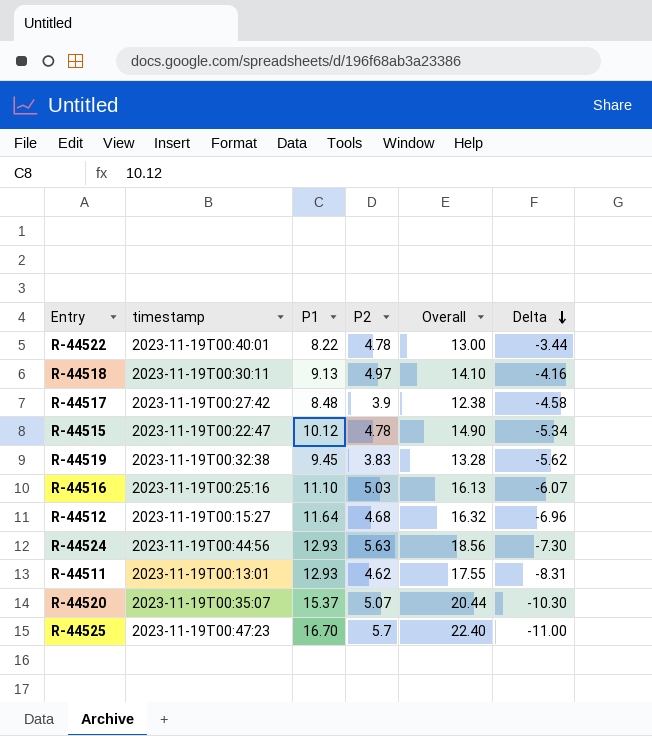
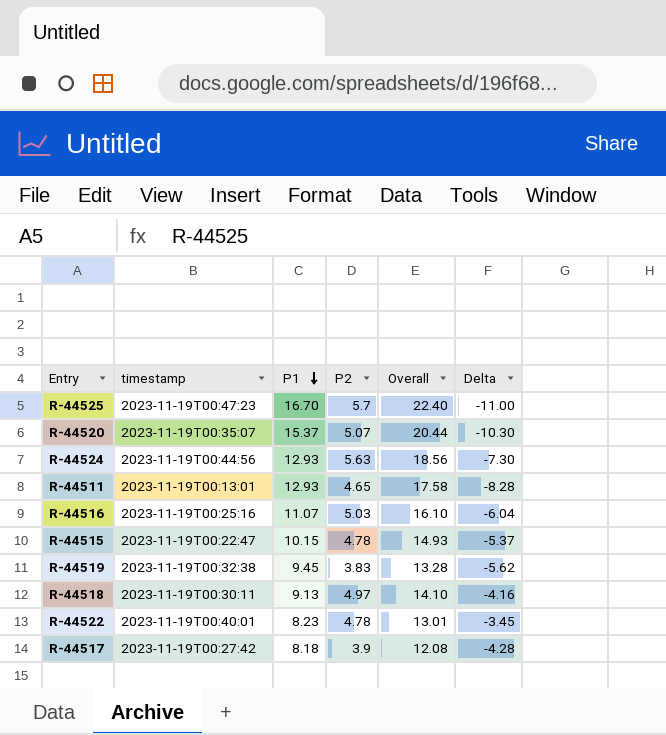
row order: Delta descending -> P1 descending
row R-44512: 2023-11-19T00:15:27 | 11.64 | 4.68 | 16.32 | -6.96 -> none
R-44511 | P2: 4.62 -> 4.65
R-44511 | Overall: 17.55 -> 17.58
R-44511 | Delta: -8.31 -> -8.28
R-44516 | P1: 11.10 -> 11.07
R-44516 | Overall: 16.13 -> 16.10
R-44516 | Delta: -6.07 -> -6.04
R-44515 | P1: 10.12 -> 10.15
R-44515 | Overall: 14.90 -> 14.93
R-44515 | Delta: -5.34 -> -5.37
R-44522 | P1: 8.22 -> 8.23
R-44522 | Overall: 13.00 -> 13.01
R-44522 | Delta: -3.44 -> -3.45
R-44517 | P1: 8.48 -> 8.18
R-44517 | Overall: 12.38 -> 12.08
R-44517 | Delta: -4.58 -> -4.28

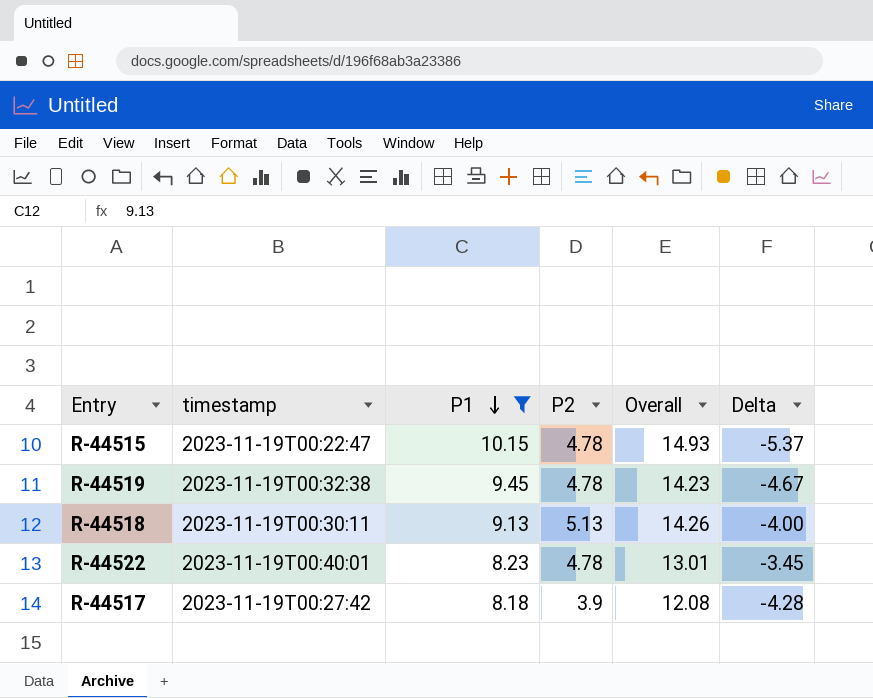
filter: none -> P1 <= 10.15
R-44519 | P2: 3.83 -> 4.78
R-44519 | Overall: 13.28 -> 14.23
R-44519 | Delta: -5.62 -> -4.67
R-44518 | P2: 4.97 -> 5.13
R-44518 | Overall: 14.10 -> 14.26
R-44518 | Delta: -4.16 -> -4.00

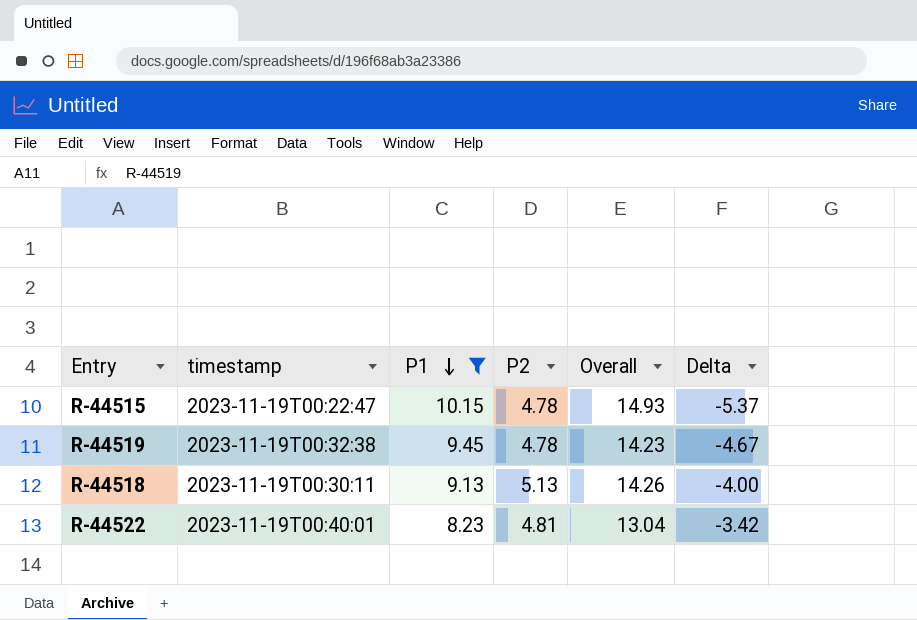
row R-44517: 2023-11-19T00:27:42 | 8.18 | 3.9 | 12.08 | -4.28 -> none
R-44522 | P2: 4.78 -> 4.81
R-44522 | Overall: 13.01 -> 13.04
R-44522 | Delta: -3.45 -> -3.42

